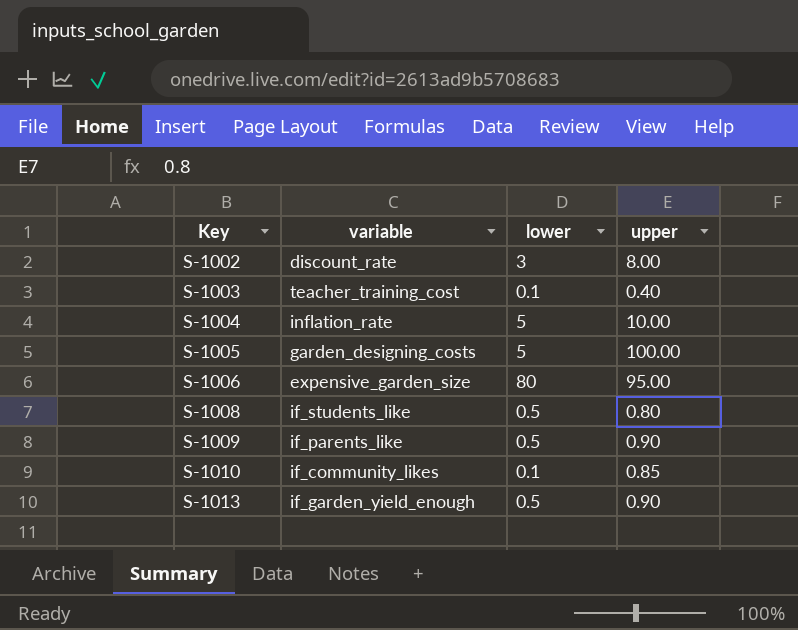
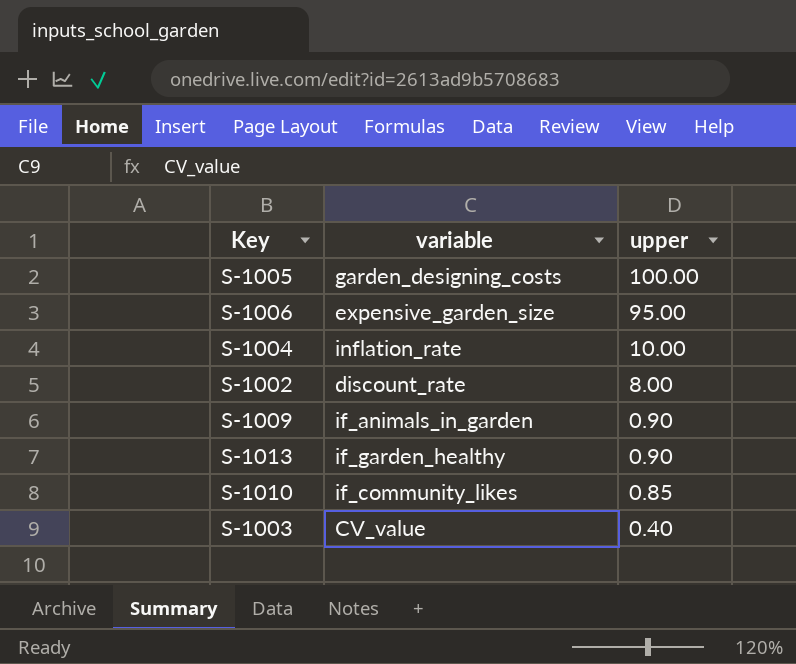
row order: Key ascending -> upper descending
column lower | position: 3 -> none
row S-1008: if_students_like | 0.5 | 0.80 -> none
S-1009 | variable: if_parents_like -> if_animals_in_garden
S-1013 | variable: if_garden_yield_enough -> if_garden_healthy
S-1003 | variable: teacher_training_cost -> CV_value

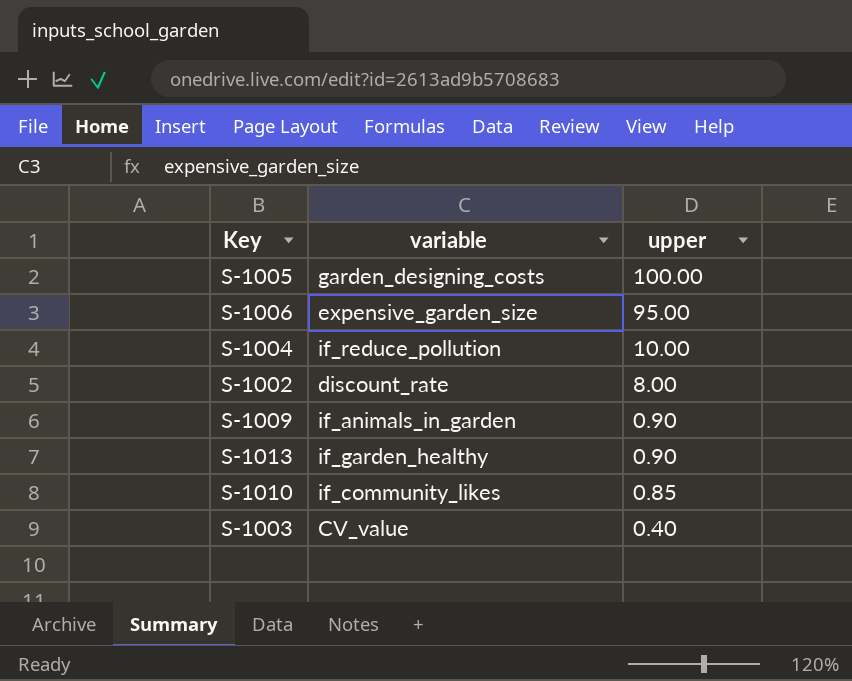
S-1004 | variable: inflation_rate -> if_reduce_pollution

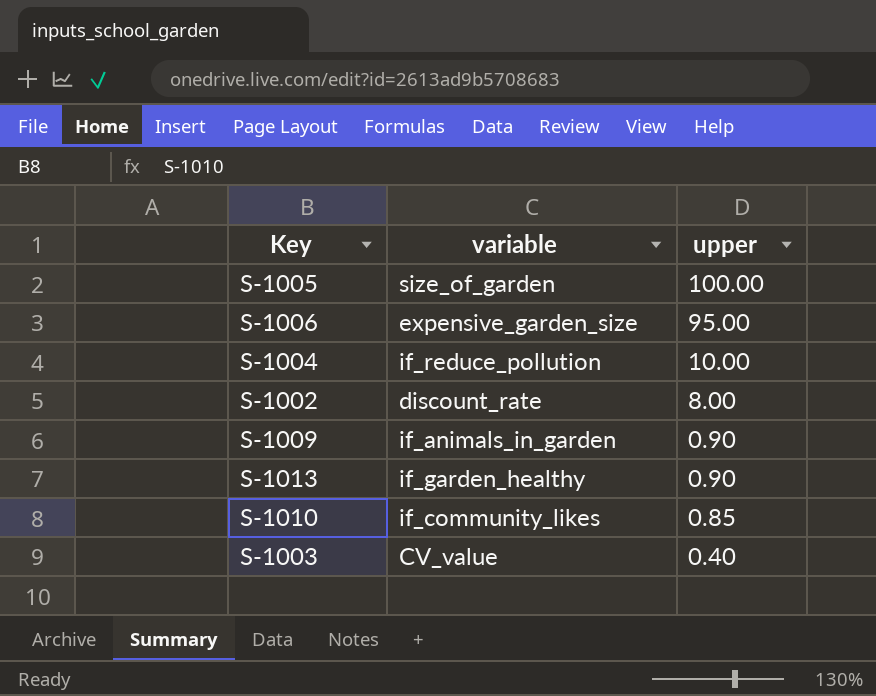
S-1005 | variable: garden_designing_costs -> size_of_garden

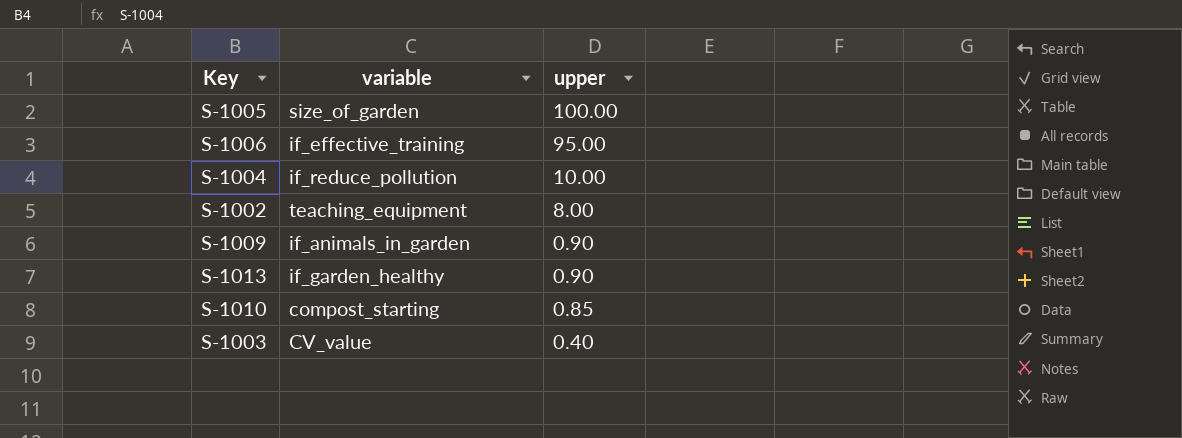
S-1006 | variable: expensive_garden_size -> if_effective_training
S-1002 | variable: discount_rate -> teaching_equipment
S-1010 | variable: if_community_likes -> compost_starting

